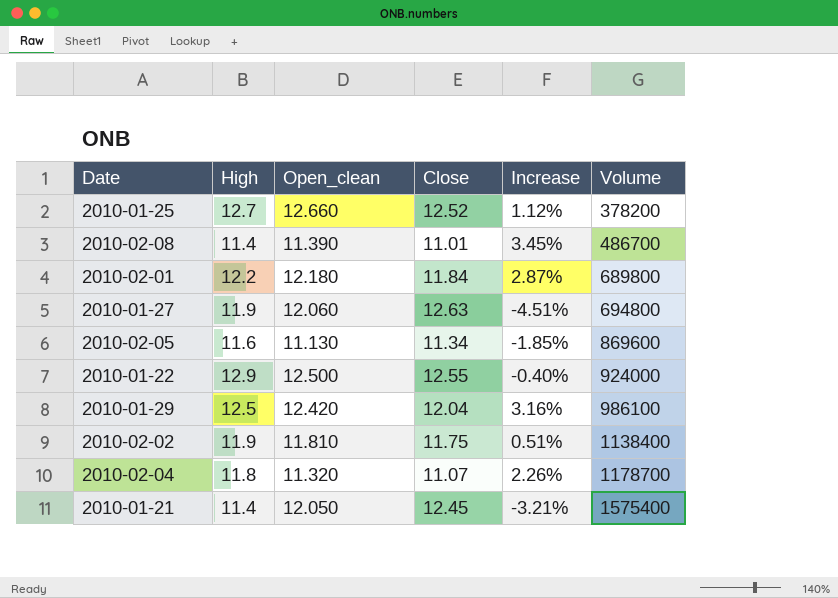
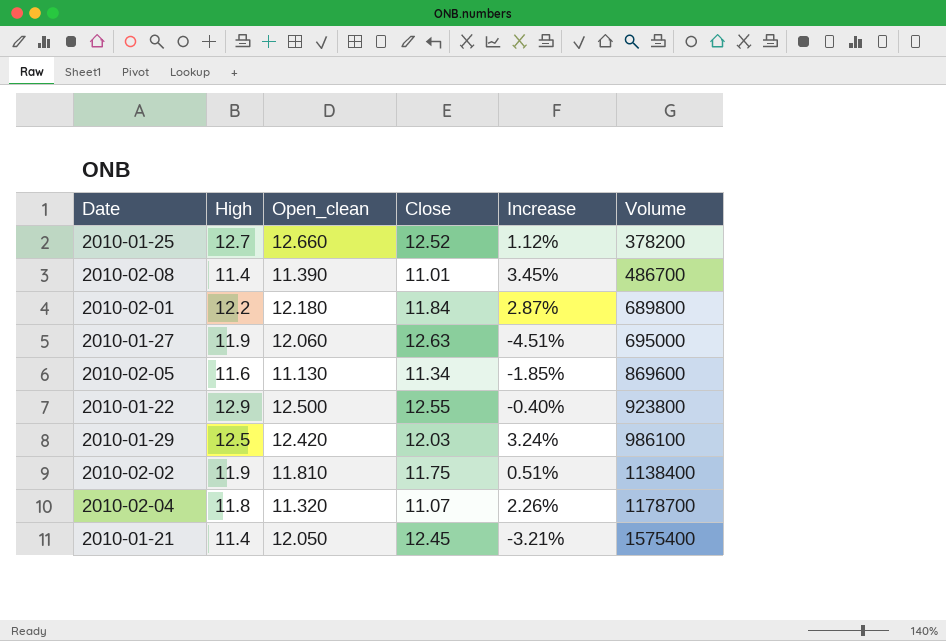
2010-01-27 | Volume: 694800 -> 695000
2010-01-22 | Volume: 924000 -> 923800
2010-01-29 | Close: 12.04 -> 12.03
2010-01-29 | Increase: 3.16% -> 3.24%

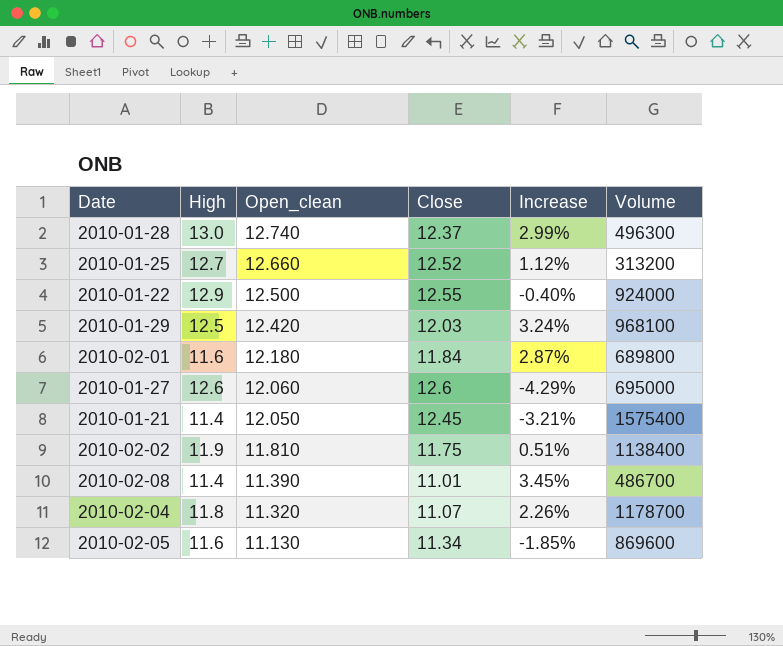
row order: Volume ascending -> Open_clean descending
row 2010-01-28: none -> 13.0 | 12.740 | 12.37 | 2.99% | 496300
2010-01-25 | Volume: 378200 -> 313200
2010-01-22 | Volume: 923800 -> 924000
2010-01-29 | Volume: 986100 -> 968100
2010-02-01 | High: 12.2 -> 11.6
2010-01-27 | High: 11.9 -> 12.6
2010-01-27 | Close: 12.63 -> 12.6
2010-01-27 | Increase: -4.51% -> -4.29%

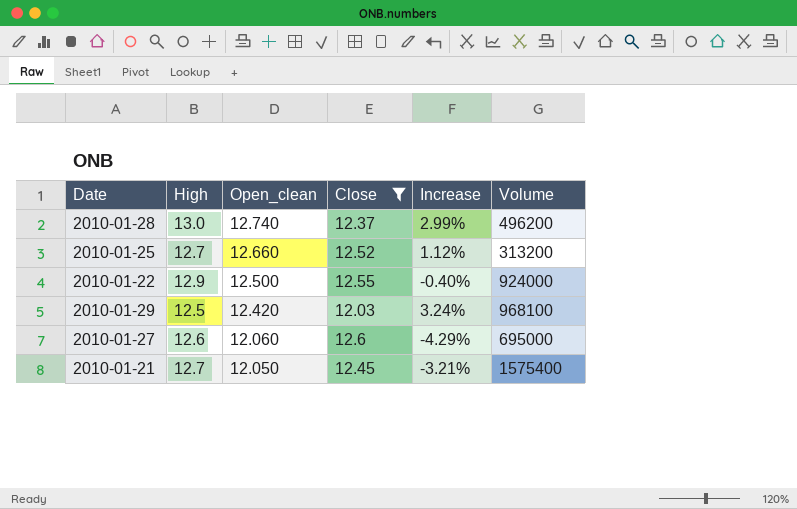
filter: none -> Close >= 12.03
2010-01-28 | Volume: 496300 -> 496200
2010-01-21 | High: 11.4 -> 12.7

